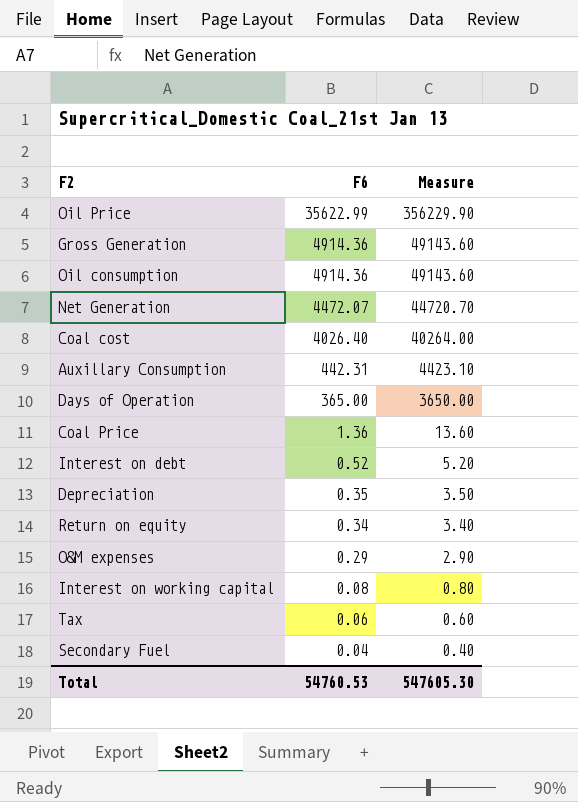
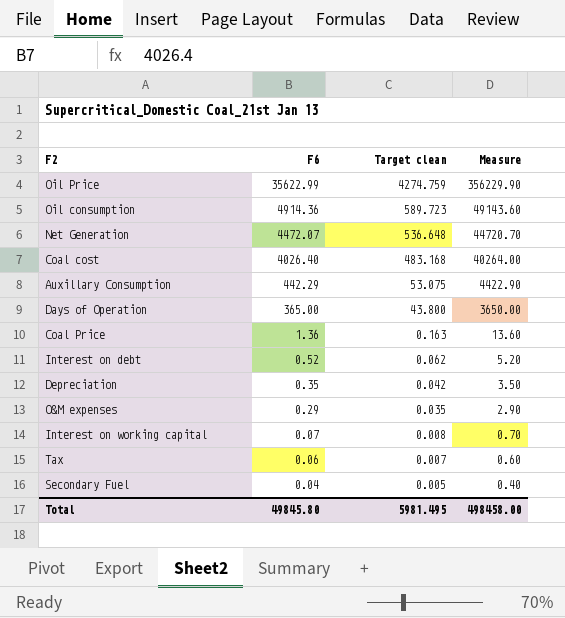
column Target clean | formula: none -> [F6] * 0.12
row Gross Generation: 4914.36 | 49143.60 -> none
row Return on equity: 0.34 | 3.40 -> none
Auxillary Consumption | F6: 442.31 -> 442.29
Auxillary Consumption | Measure: 4423.10 -> 4422.90
Interest on working capital | F6: 0.08 -> 0.07
Interest on working capital | Measure: 0.80 -> 0.70
Total | F6: 54760.53 -> 49845.80
Total | Measure: 547605.30 -> 498458.00

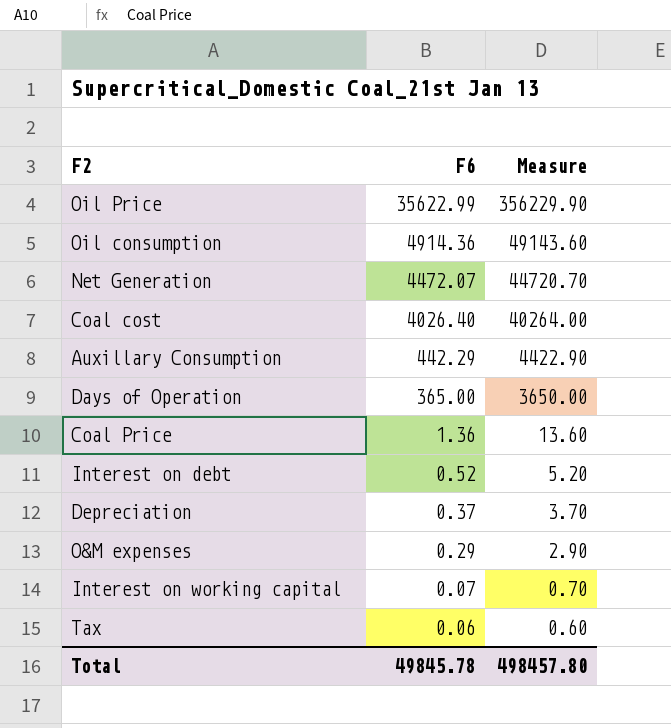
column Target clean | formula: [F6] * 0.12 -> none
row Secondary Fuel: 0.04 | 0.005 | 0.40 -> none
Depreciation | F6: 0.35 -> 0.37
Depreciation | Measure: 3.50 -> 3.70
Total | F6: 49845.80 -> 49845.78
Total | Measure: 498458.00 -> 498457.80

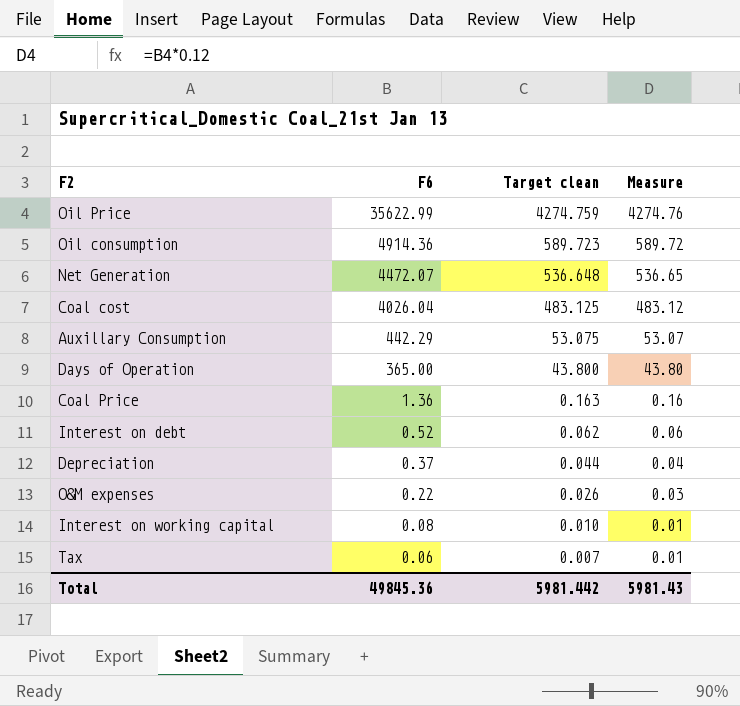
column Target clean | formula: none -> [F6] * 0.12
column Measure | formula: [F6] * 10 -> [F6] * 0.12
Coal cost | F6: 4026.40 -> 4026.04
O&M expenses | F6: 0.29 -> 0.22
Interest on working capital | F6: 0.07 -> 0.08
Total | F6: 49845.78 -> 49845.36
Total | Measure: 498457.80 -> 5981.43

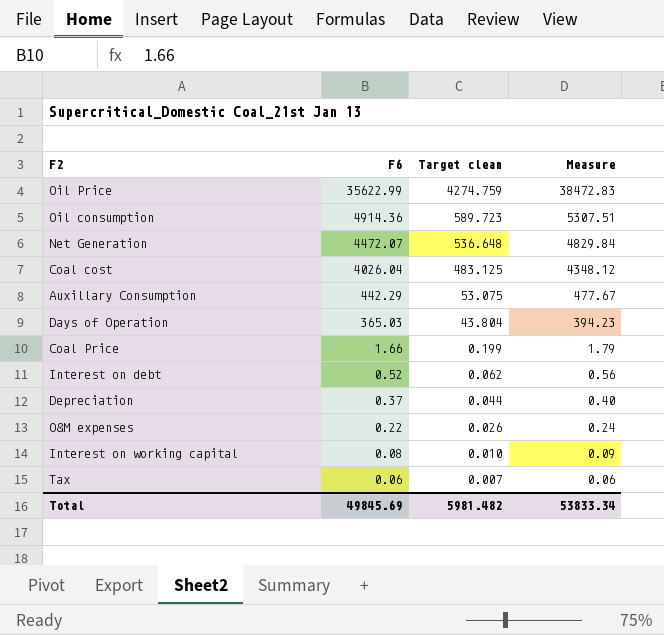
column Measure | formula: [F6] * 0.12 -> [F6] * 1.08
Days of Operation | F6: 365.00 -> 365.03
Days of Operation | Target clean: 43.800 -> 43.804
Coal Price | F6: 1.36 -> 1.66
Coal Price | Target clean: 0.163 -> 0.199
Total | F6: 49845.36 -> 49845.69
Total | Target clean: 5981.442 -> 5981.482
Total | Measure: 5981.43 -> 53833.34

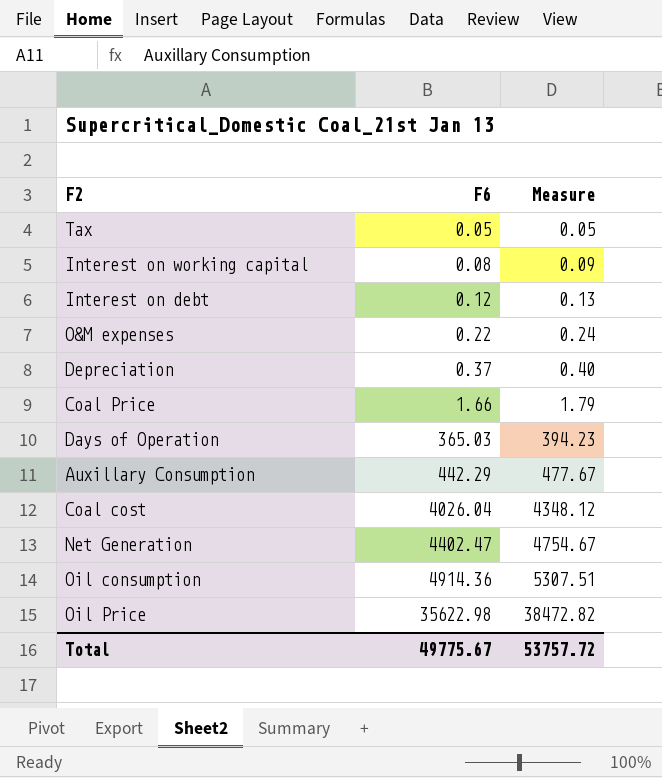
row order: F6 descending -> F6 ascending
column Target clean | formula: [F6] * 0.12 -> none
Tax | F6: 0.06 -> 0.05
Tax | Measure: 0.06 -> 0.05
Interest on debt | F6: 0.52 -> 0.12
Interest on debt | Measure: 0.56 -> 0.13
Net Generation | F6: 4472.07 -> 4402.47
Net Generation | Measure: 4829.84 -> 4754.67
Oil Price | F6: 35622.99 -> 35622.98
Oil Price | Measure: 38472.83 -> 38472.82
Total | F6: 49845.69 -> 49775.67
Total | Measure: 53833.34 -> 53757.72

